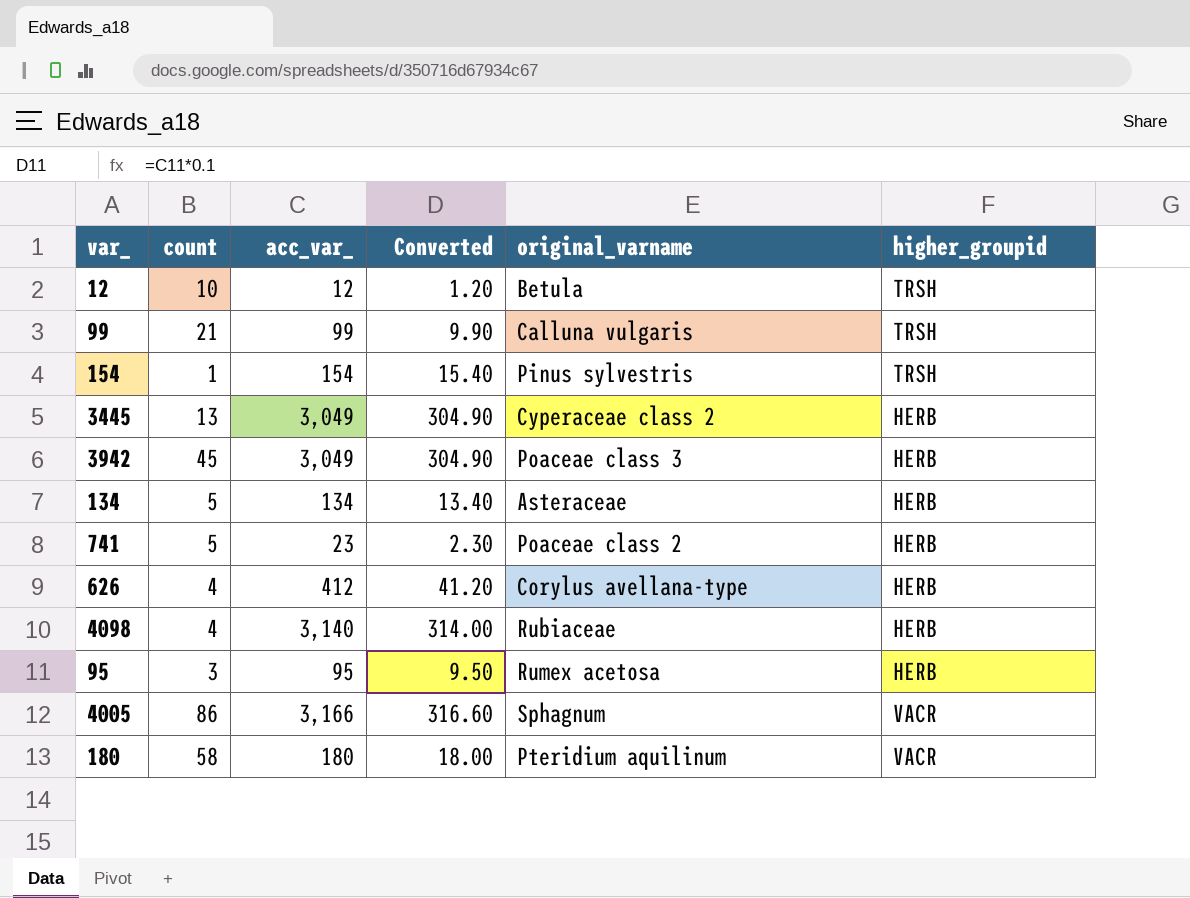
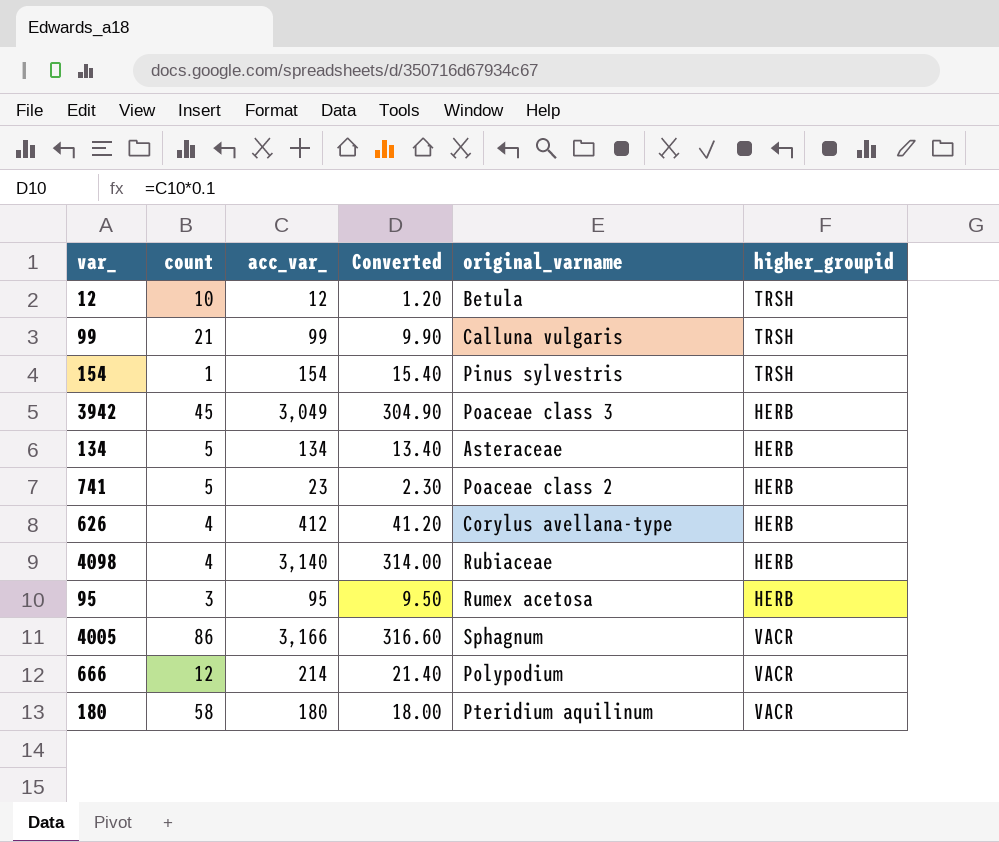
row 3445: 13 | 3,049 | 304.90 | Cyperaceae class 2 | HERB -> none
row 666: none -> 12 | 214 | 21.40 | Polypodium | VACR

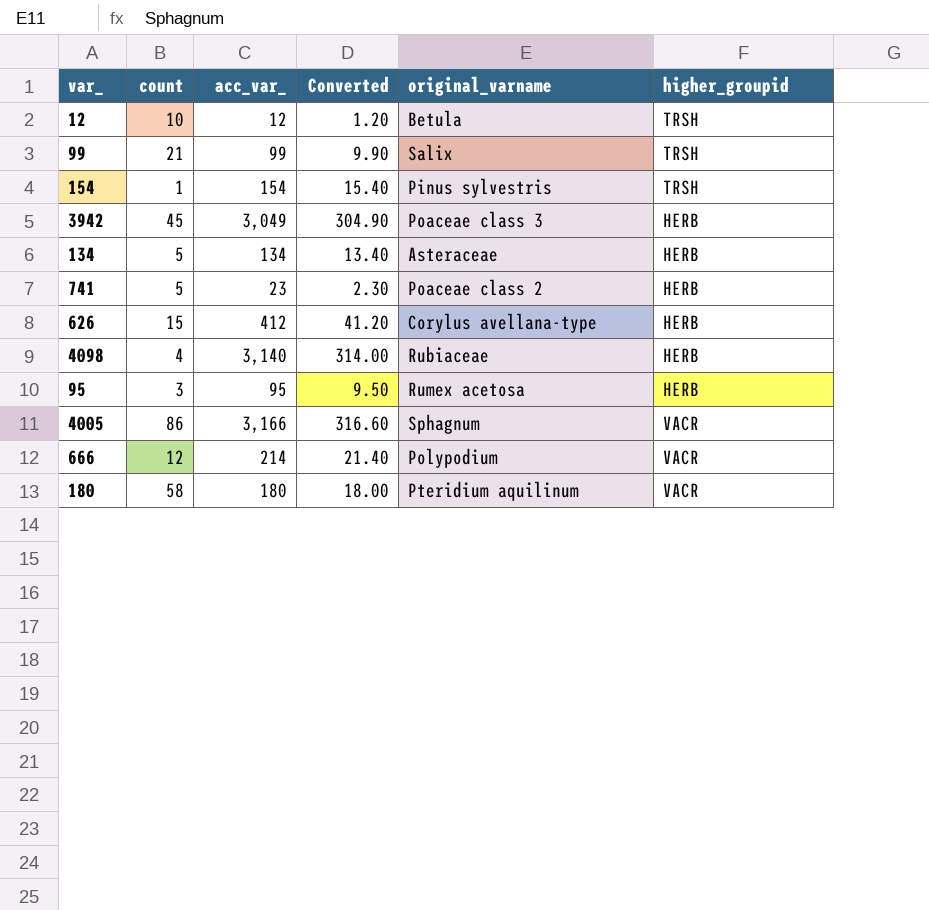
99 | original_varname: Calluna vulgaris -> Salix
626 | count: 4 -> 15

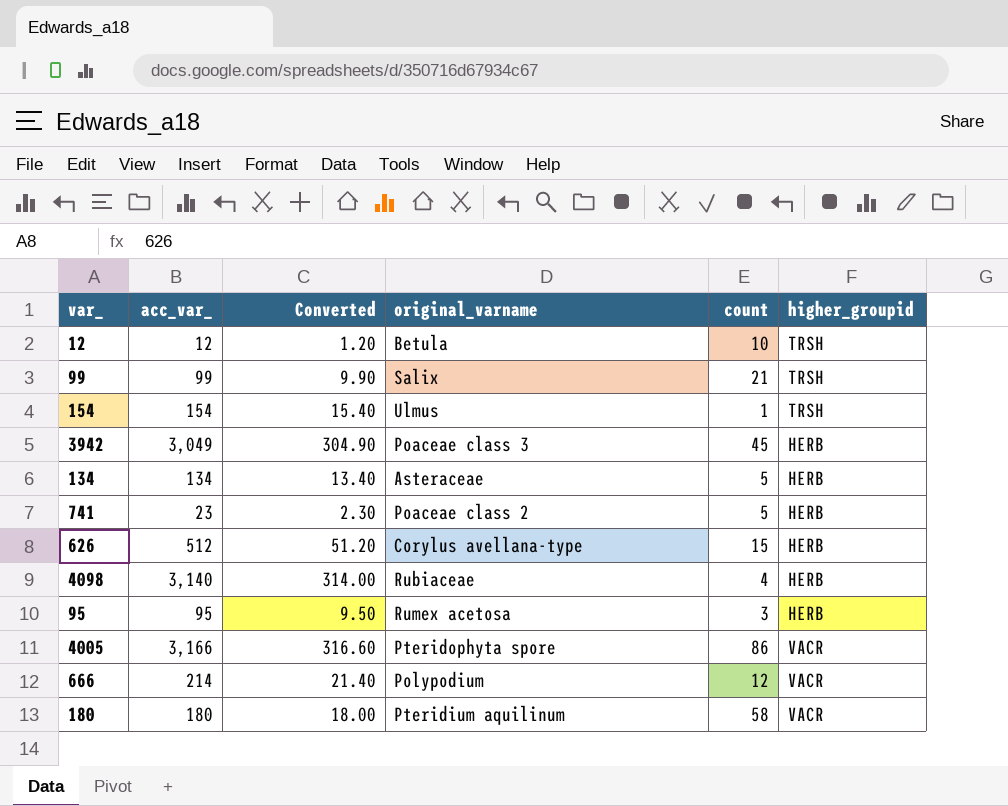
column count | position: 2 -> 5
154 | original_varname: Pinus sylvestris -> Ulmus
626 | acc_var_: 412 -> 512
626 | Converted: 41.20 -> 51.20
4005 | original_varname: Sphagnum -> Pteridophyta spore

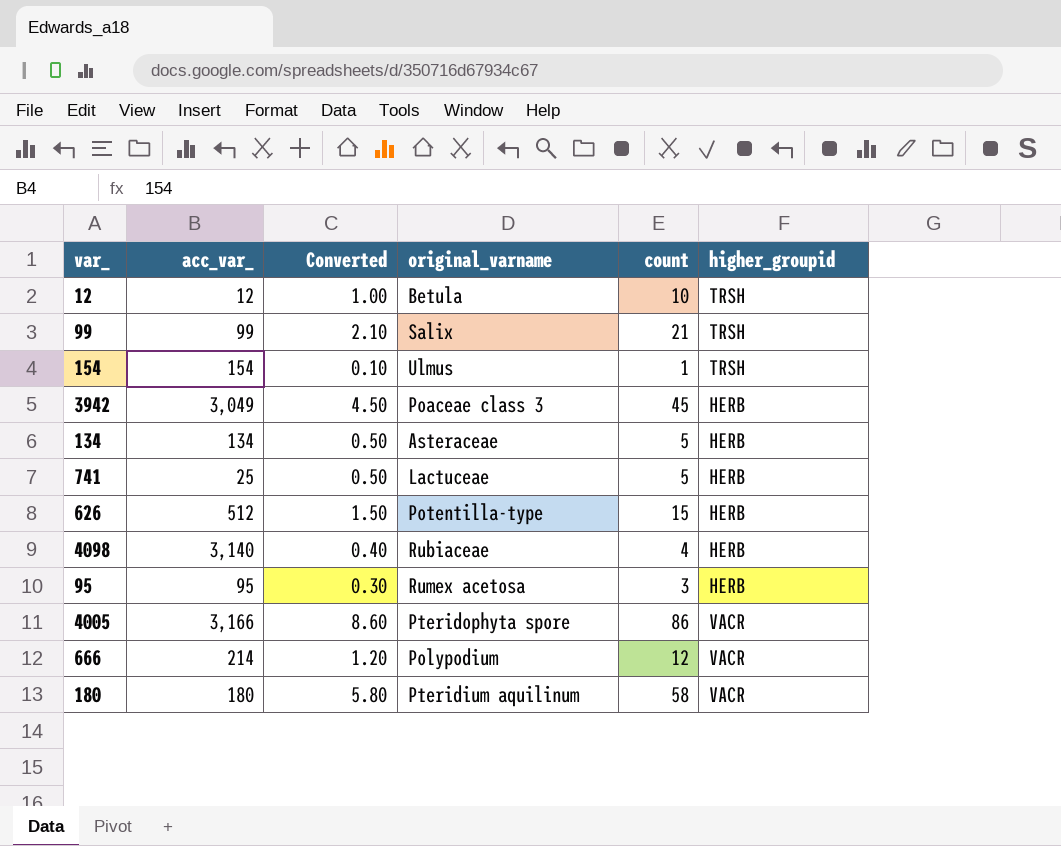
column Converted | formula: [acc_var_] * 0.1 -> [count] * 0.1
741 | acc_var_: 23 -> 25
741 | original_varname: Poaceae class 2 -> Lactuceae
626 | original_varname: Corylus avellana-type -> Potentilla-type

